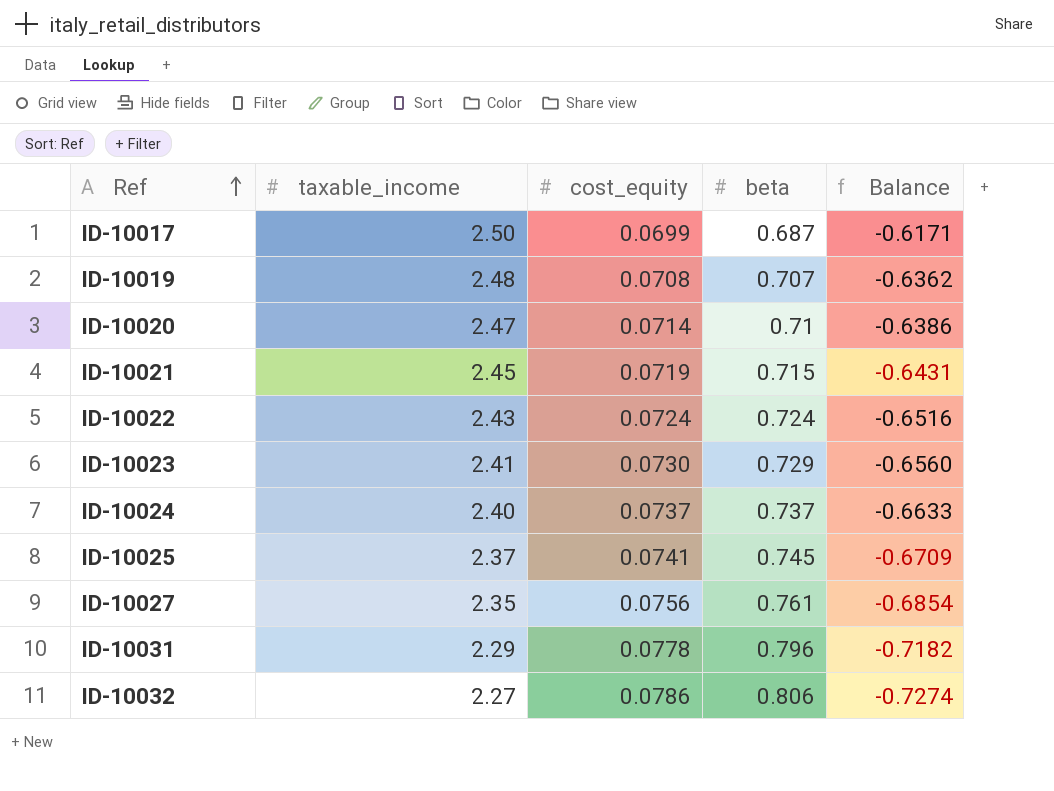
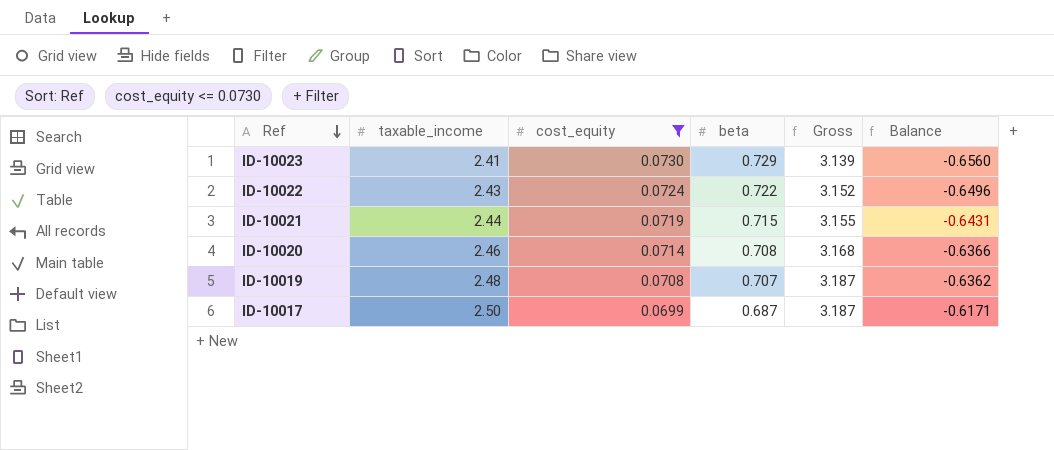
filter: none -> cost_equity <= 0.0730
row order: Ref ascending -> Ref descending
column Gross | formula: none -> [taxable_income] + [beta]
ID-10022 | beta: 0.724 -> 0.722
ID-10022 | Balance: -0.6516 -> -0.6496
ID-10021 | taxable_income: 2.45 -> 2.44
ID-10020 | taxable_income: 2.47 -> 2.46
ID-10020 | beta: 0.71 -> 0.708
ID-10020 | Balance: -0.6386 -> -0.6366

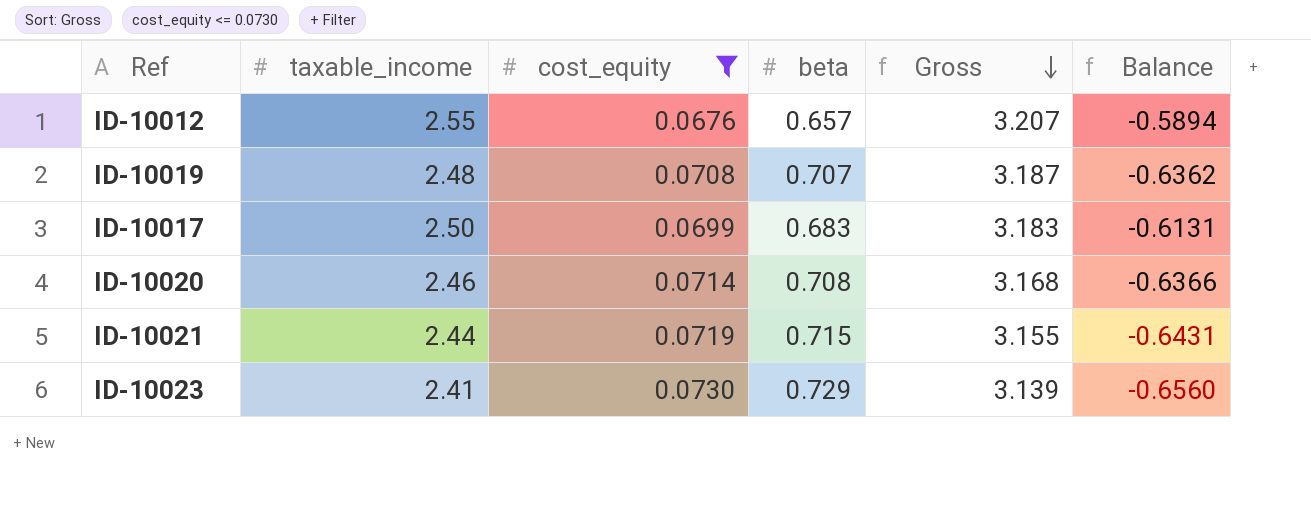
row order: Ref descending -> Gross descending
row ID-10022: 2.43 | 0.0724 | 0.722 | 3.152 | -0.6496 -> none
row ID-10012: none -> 2.55 | 0.0676 | 0.657 | 3.207 | -0.5894
ID-10017 | beta: 0.687 -> 0.683
ID-10017 | Gross: 3.187 -> 3.183
ID-10017 | Balance: -0.6171 -> -0.6131

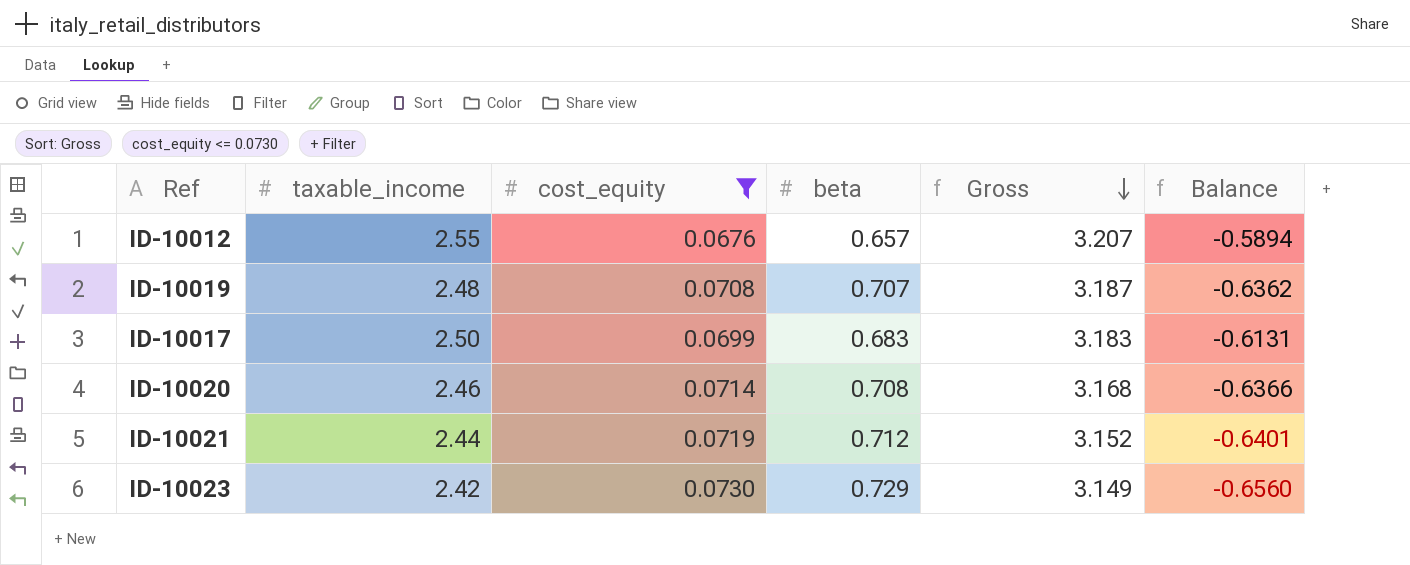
ID-10021 | beta: 0.715 -> 0.712
ID-10021 | Gross: 3.155 -> 3.152
ID-10021 | Balance: -0.6431 -> -0.6401
ID-10023 | taxable_income: 2.41 -> 2.42
ID-10023 | Gross: 3.139 -> 3.149

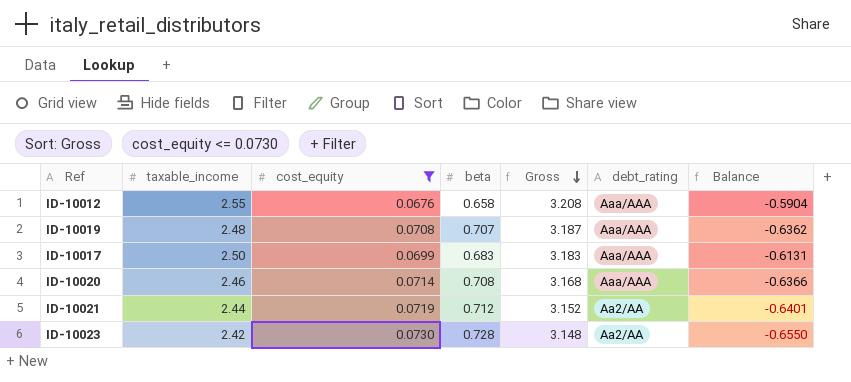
column debt_rating | position: none -> 6
ID-10012 | beta: 0.657 -> 0.658
ID-10012 | Gross: 3.207 -> 3.208
ID-10012 | Balance: -0.5894 -> -0.5904
ID-10023 | beta: 0.729 -> 0.728
ID-10023 | Gross: 3.149 -> 3.148
ID-10023 | Balance: -0.6560 -> -0.6550

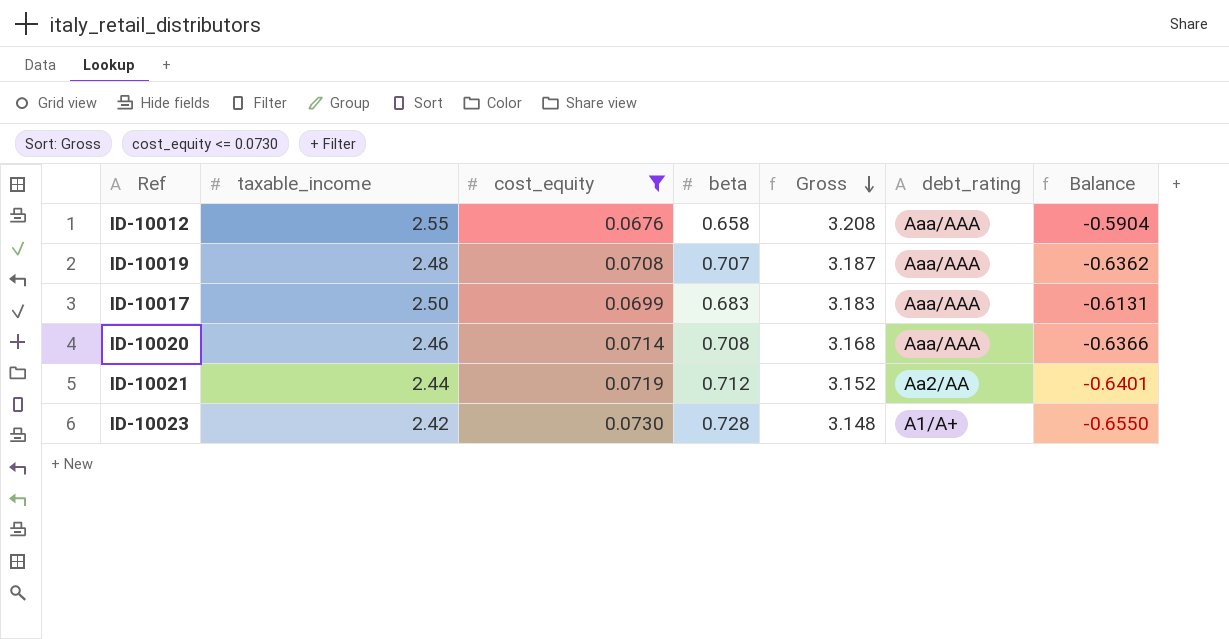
ID-10023 | debt_rating: Aa2/AA -> A1/A+

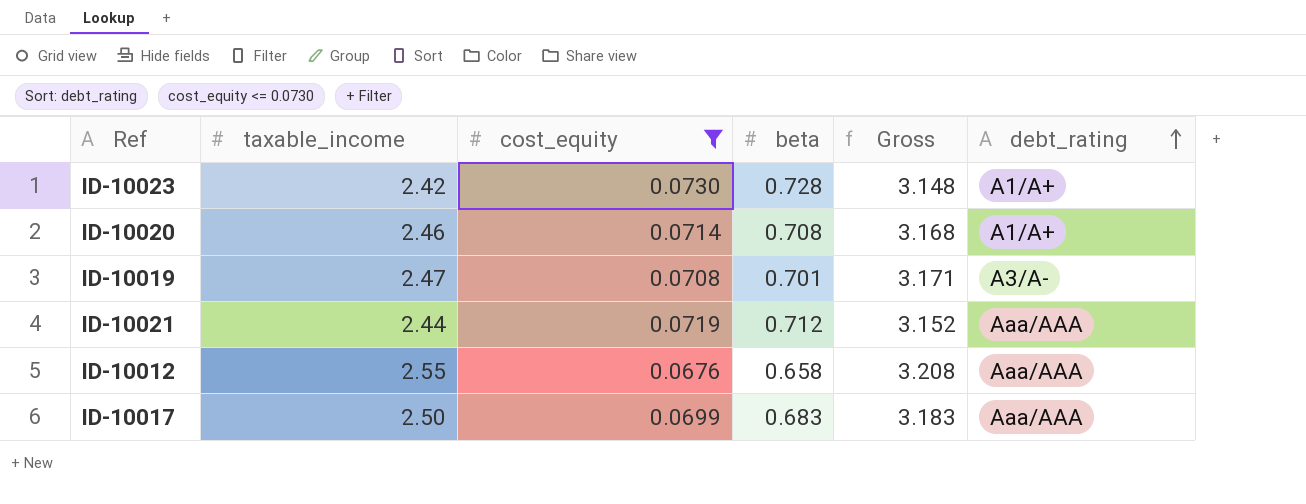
row order: Gross descending -> debt_rating ascending
column Balance | formula: [cost_equity] - [beta] -> none
ID-10020 | debt_rating: Aaa/AAA -> A1/A+
ID-10019 | taxable_income: 2.48 -> 2.47
ID-10019 | beta: 0.707 -> 0.701
ID-10019 | Gross: 3.187 -> 3.171
ID-10019 | debt_rating: Aaa/AAA -> A3/A-
ID-10021 | debt_rating: Aa2/AA -> Aaa/AAA

